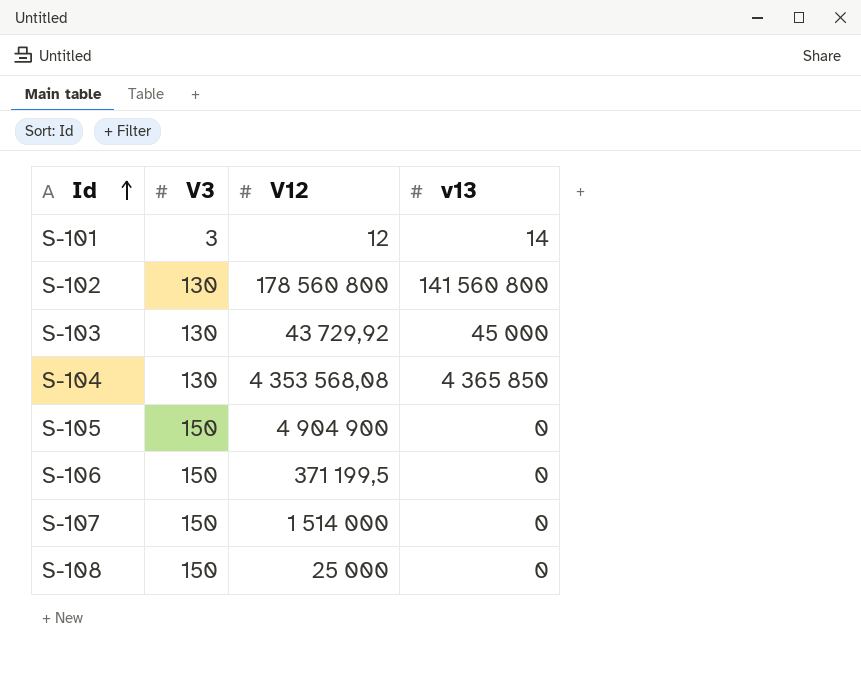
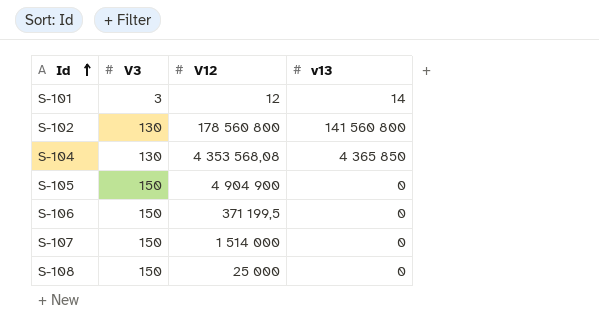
row S-103: 130 | 43 729,92 | 45 000 -> none

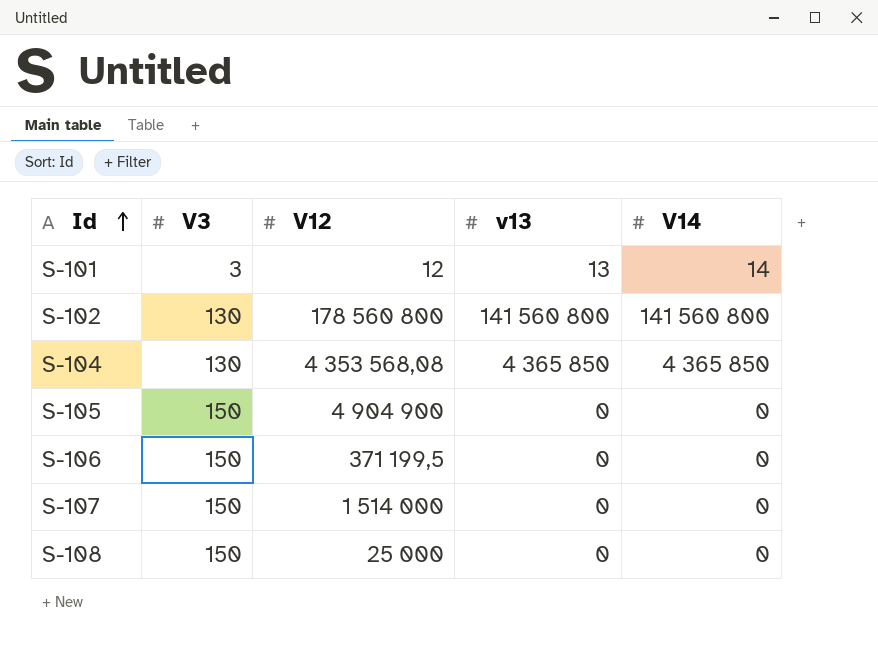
column V14 | position: none -> 5
S-101 | v13: 14 -> 13

